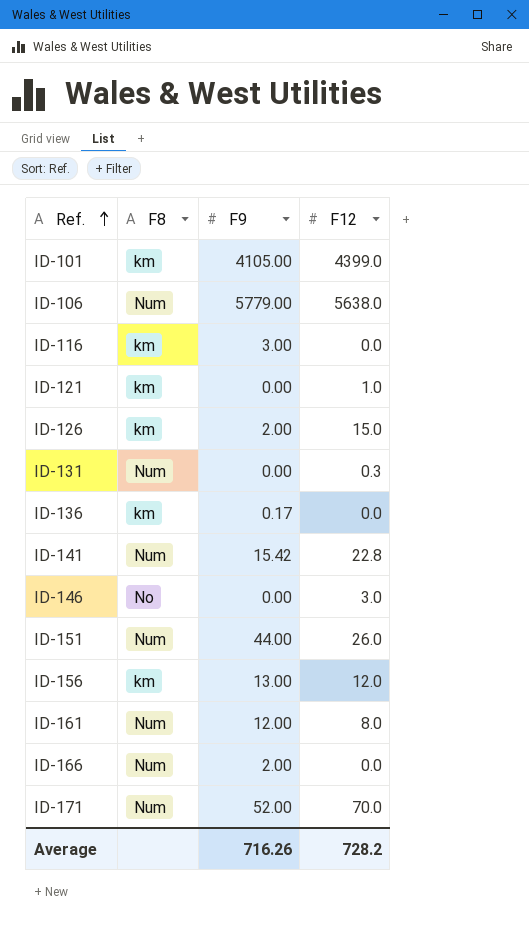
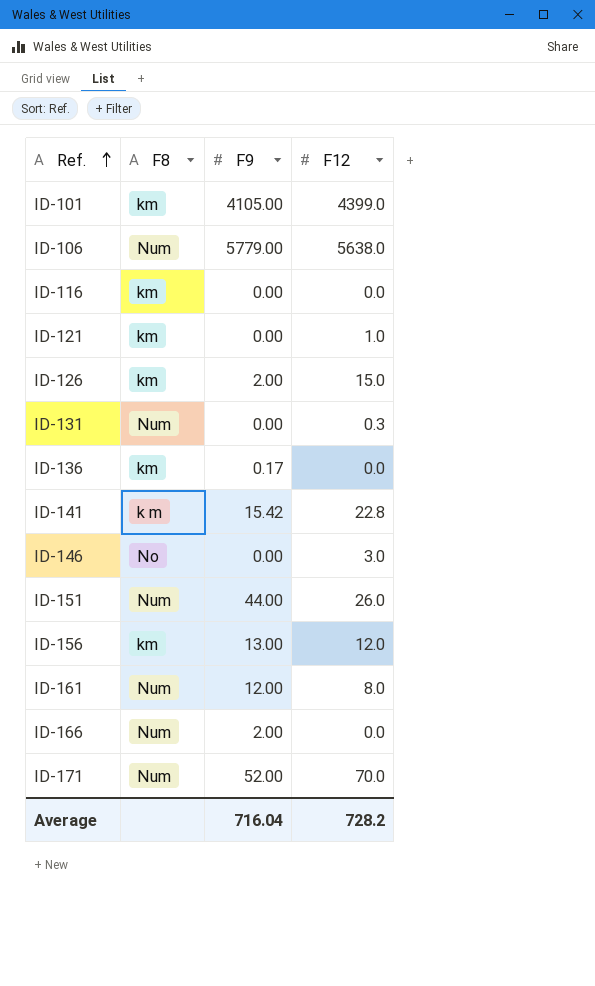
ID-116 | F9: 3.00 -> 0.00
ID-141 | F8: Num -> k m
Average | F9: 716.26 -> 716.04

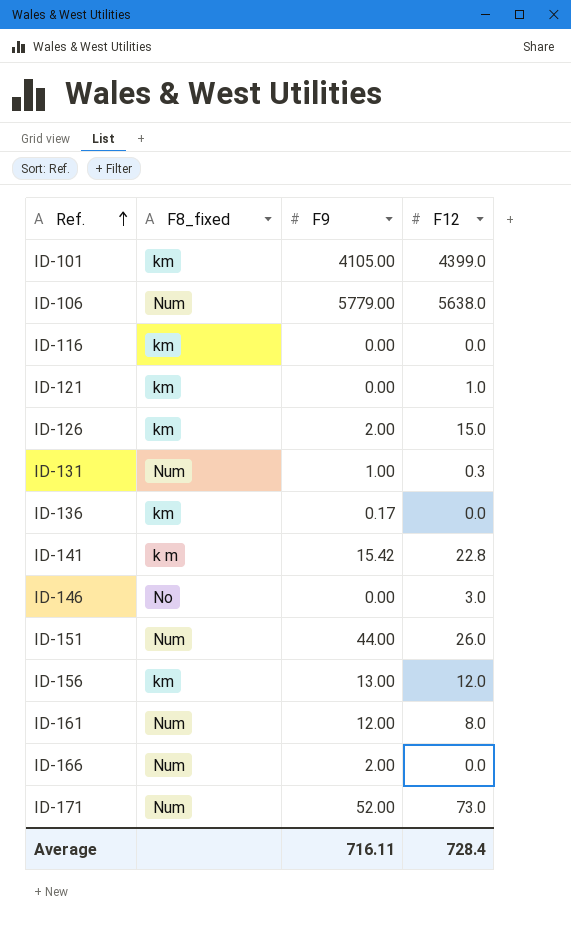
column name: F8 -> F8_fixed
ID-131 | F9: 0.00 -> 1.00
ID-171 | F12: 70.0 -> 73.0
Average | F9: 716.04 -> 716.11
Average | F12: 728.2 -> 728.4

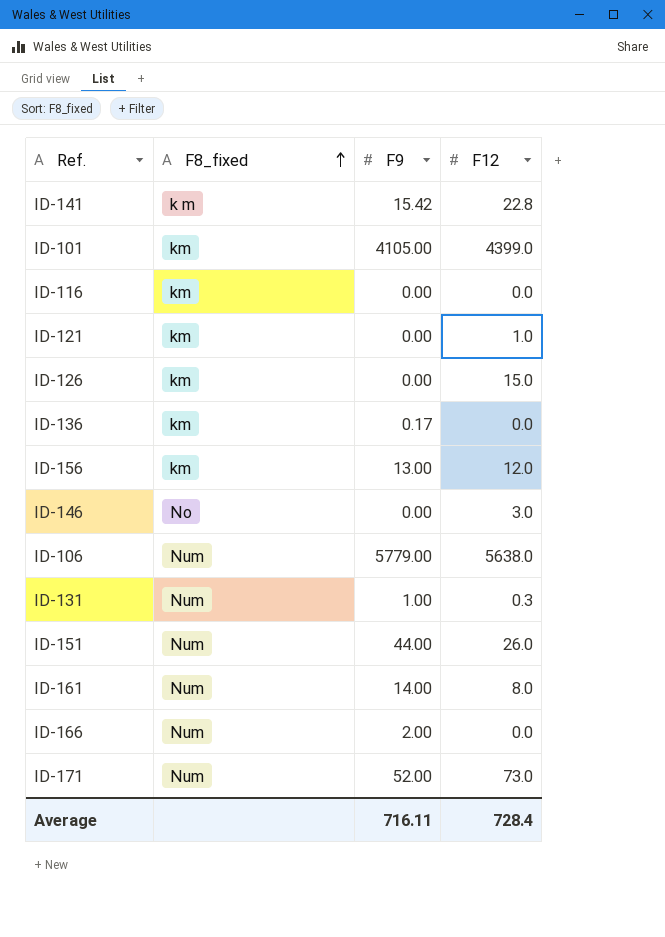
row order: Ref. ascending -> F8_fixed ascending
ID-126 | F9: 2.00 -> 0.00
ID-161 | F9: 12.00 -> 14.00

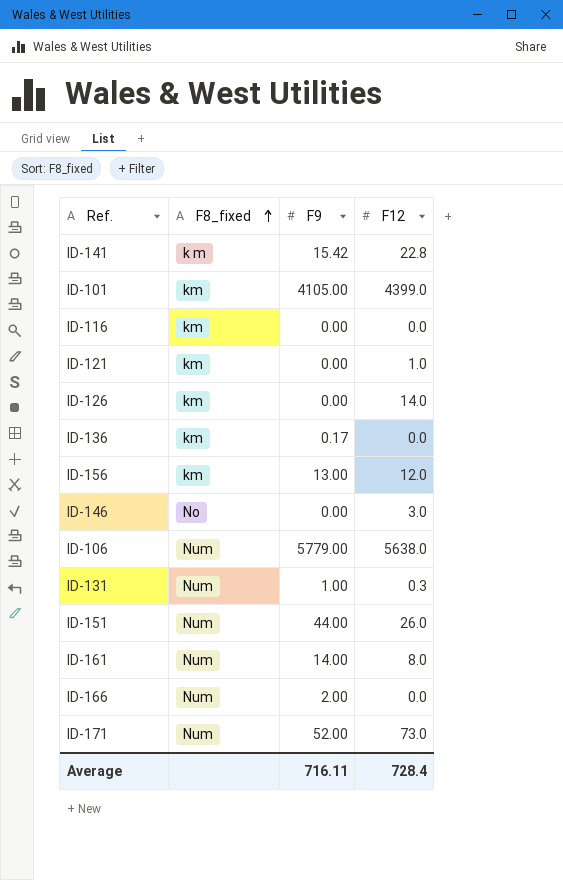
ID-126 | F12: 15.0 -> 14.0

